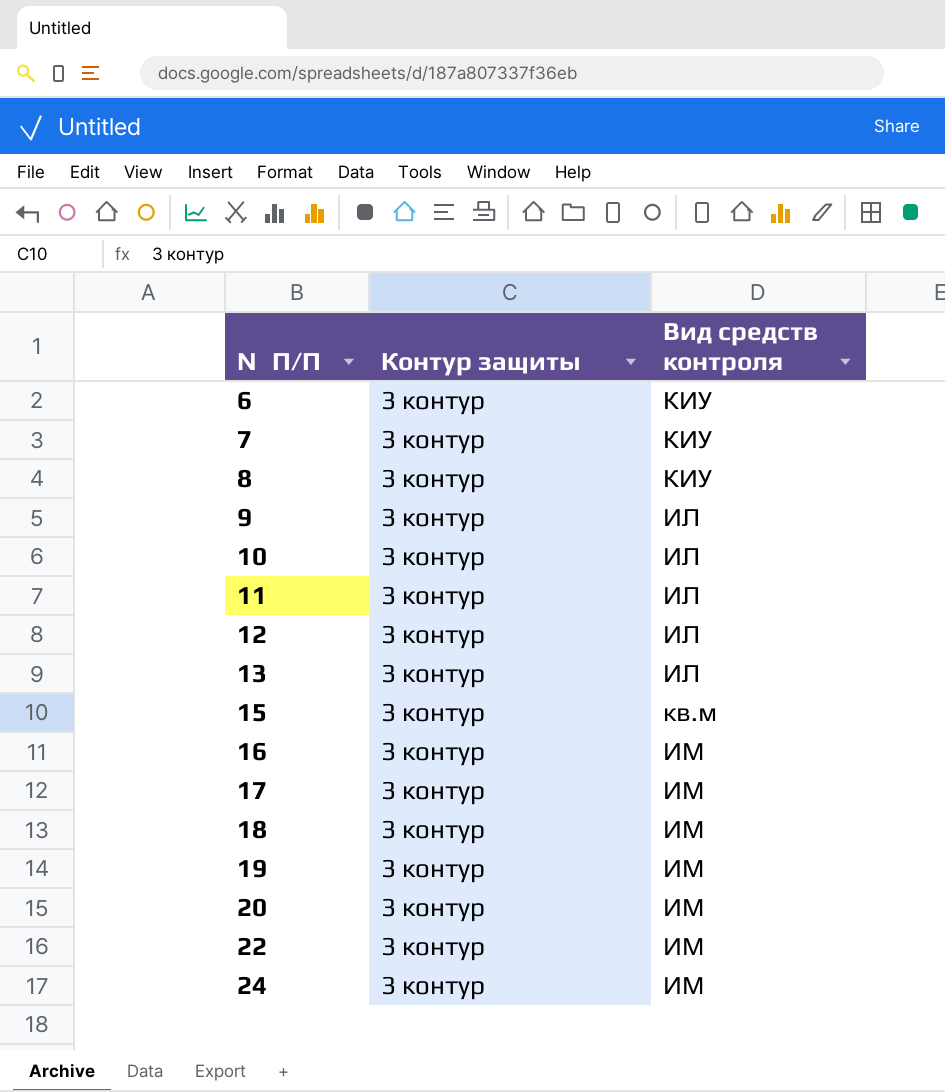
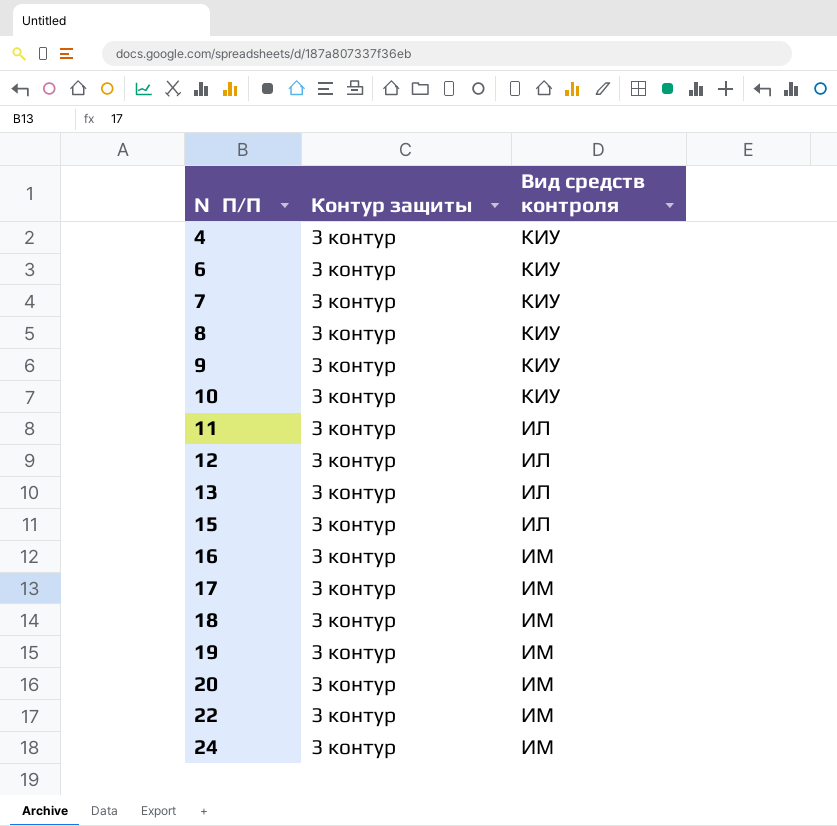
row 4: none -> 3 контур | КИУ
9 | Вид средств контроля: ИЛ -> КИУ
10 | Вид средств контроля: ИЛ -> КИУ
15 | Вид средств контроля: кв.м -> ИЛ

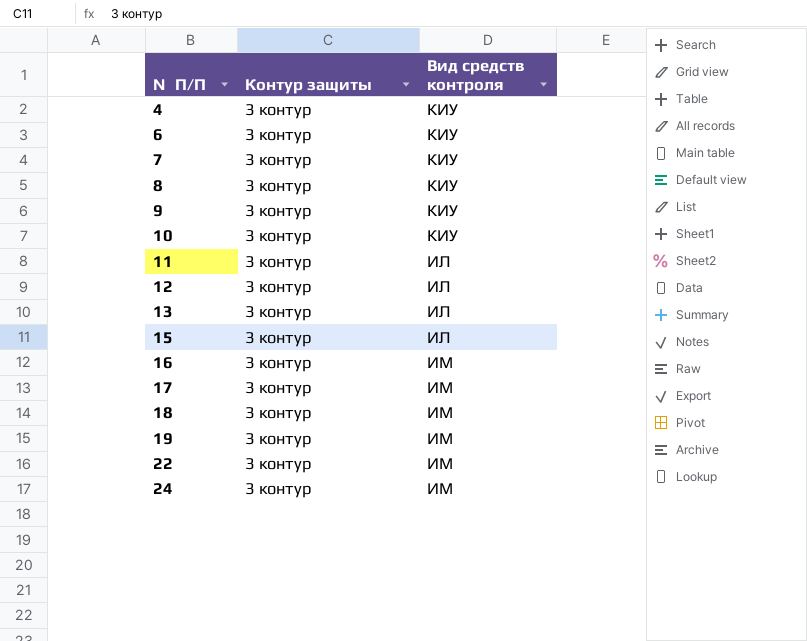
row 20: 3 контур | ИМ -> none

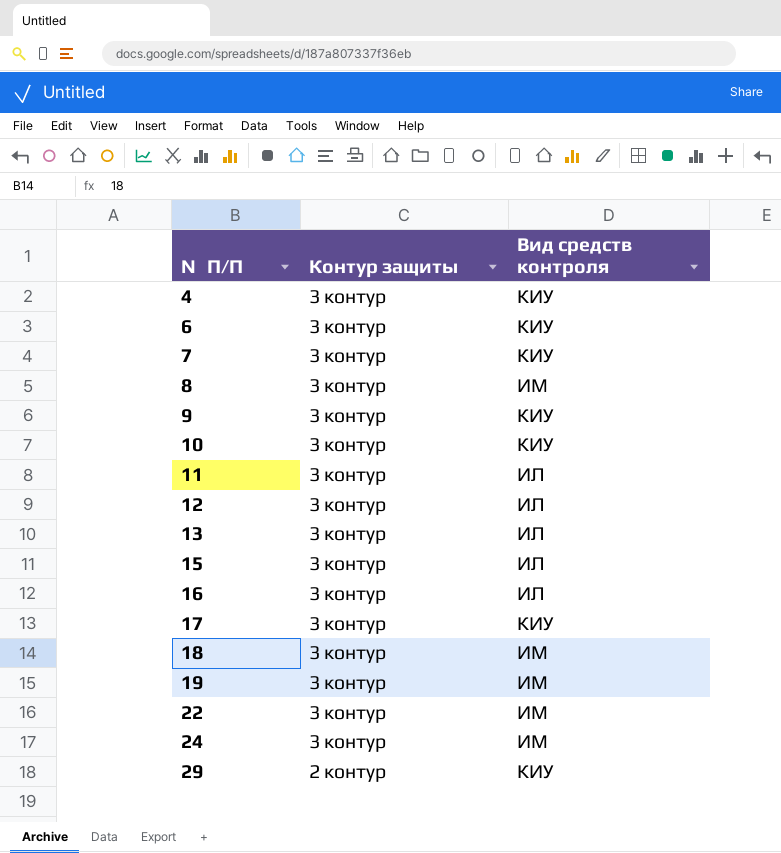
8 | Вид средств контроля: КИУ -> ИМ
16 | Вид средств контроля: ИМ -> ИЛ
17 | Вид средств контроля: ИМ -> КИУ
row 29: none -> 2 контур | КИУ

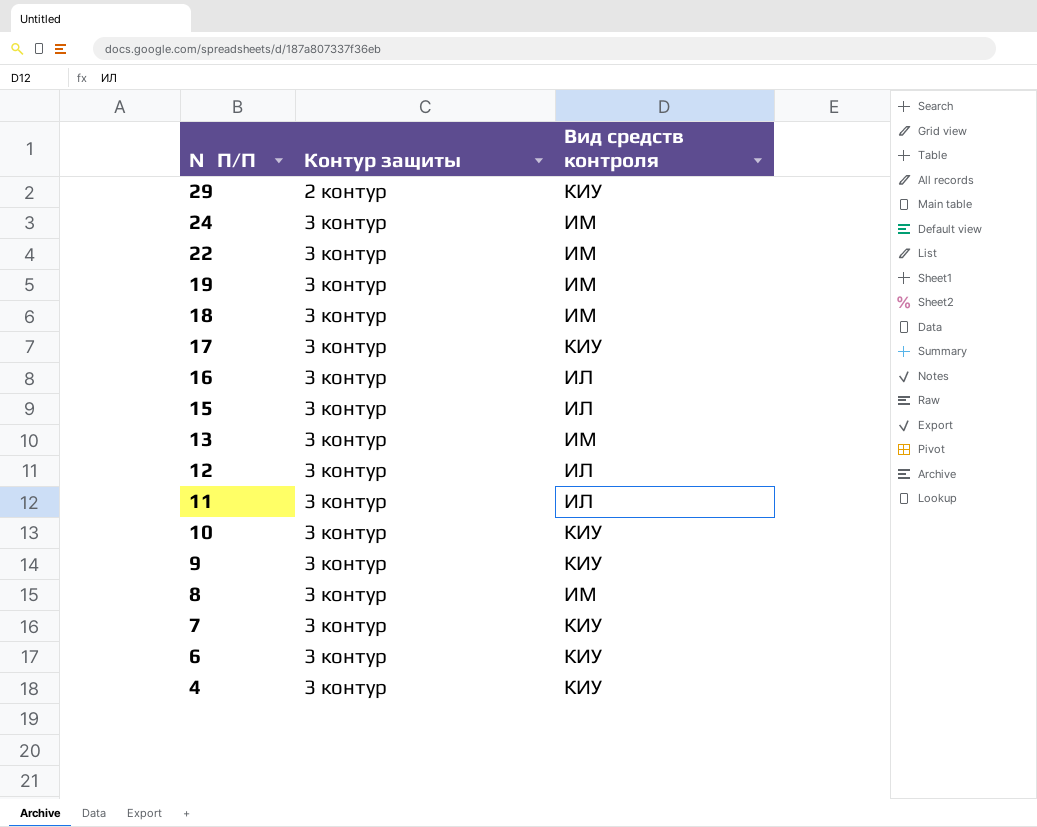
row order: №П/П ascending -> №П/П descending
13 | Вид средств контроля: ИЛ -> ИМ

